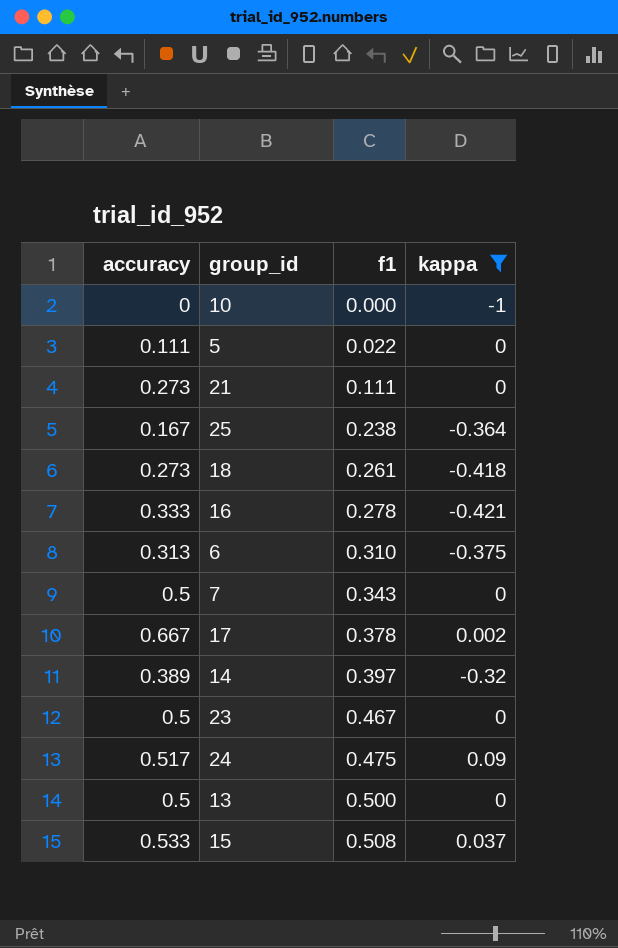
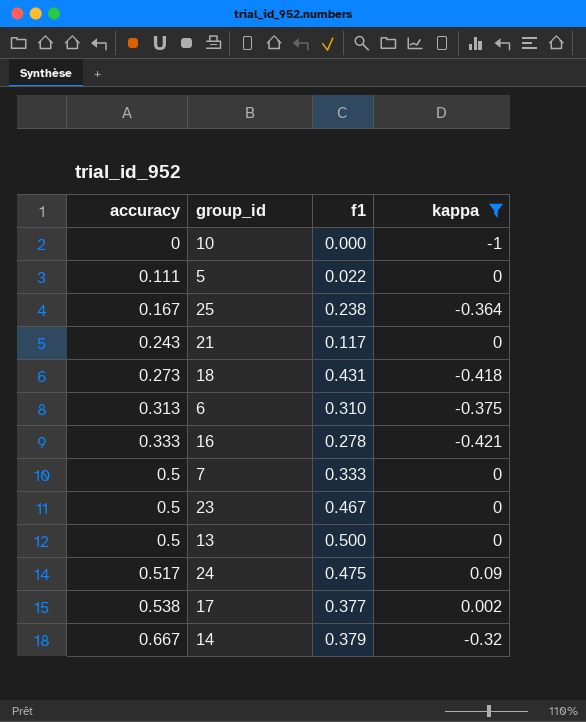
row order: f1 ascending -> accuracy ascending
row 15: 0.533 | 0.508 | 0.037 -> none
21 | accuracy: 0.273 -> 0.243
21 | f1: 0.111 -> 0.117
18 | f1: 0.261 -> 0.431
7 | f1: 0.343 -> 0.333
17 | accuracy: 0.667 -> 0.538
17 | f1: 0.378 -> 0.377
14 | accuracy: 0.389 -> 0.667
14 | f1: 0.397 -> 0.379

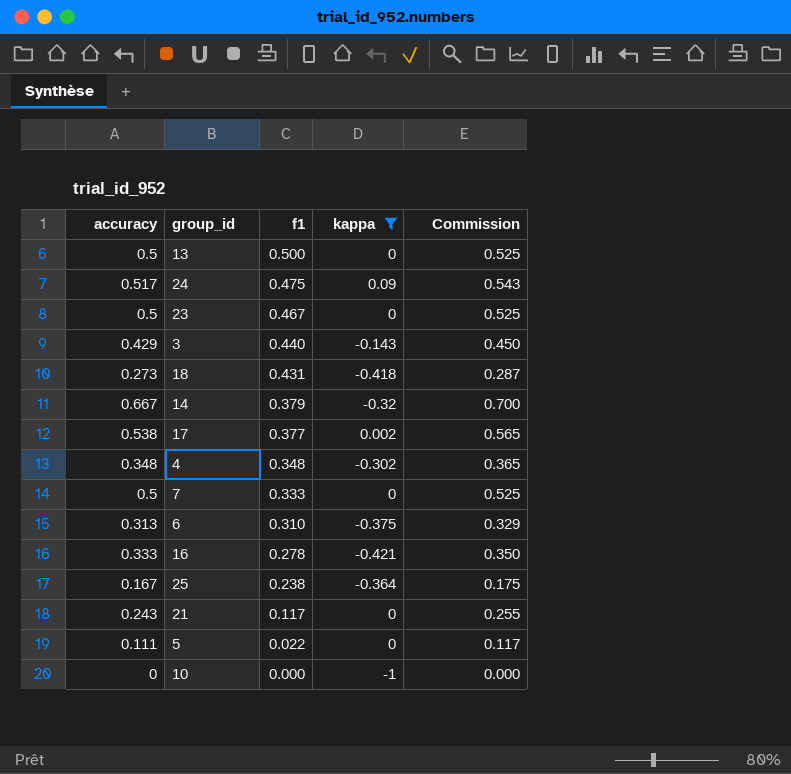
row order: accuracy ascending -> f1 descending
column Commission | formula: none -> [accuracy] * 1.05
row 3: none -> 0.429 | 0.440 | -0.143 | 0.450
row 4: none -> 0.348 | 0.348 | -0.302 | 0.365

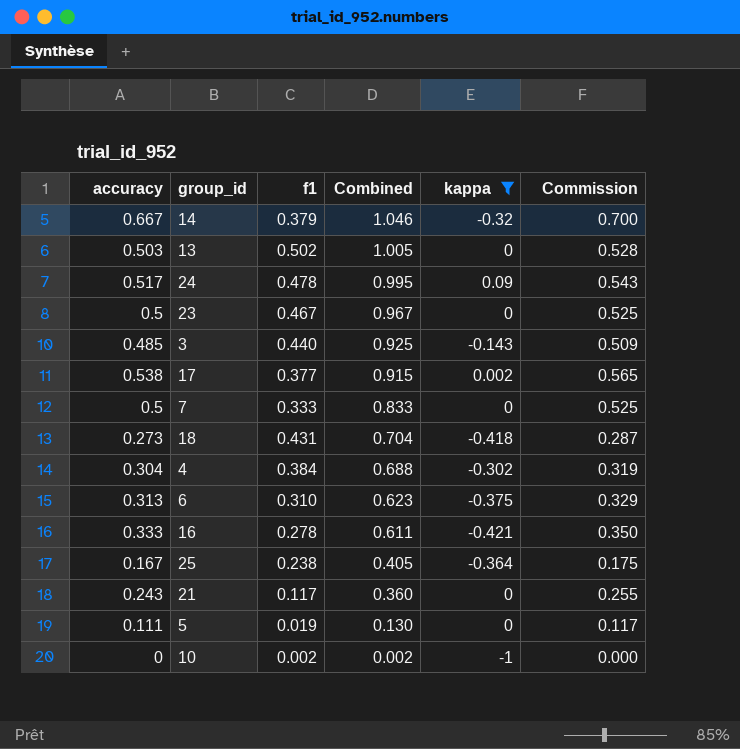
row order: f1 descending -> Combined descending
column Combined | formula: none -> [accuracy] + [f1]
13 | accuracy: 0.5 -> 0.503
13 | f1: 0.500 -> 0.502
13 | Commission: 0.525 -> 0.528
24 | f1: 0.475 -> 0.478
3 | accuracy: 0.429 -> 0.485
3 | Commission: 0.450 -> 0.509
4 | accuracy: 0.348 -> 0.304
4 | f1: 0.348 -> 0.384
4 | Commission: 0.365 -> 0.319
5 | f1: 0.022 -> 0.019
10 | f1: 0.000 -> 0.002

